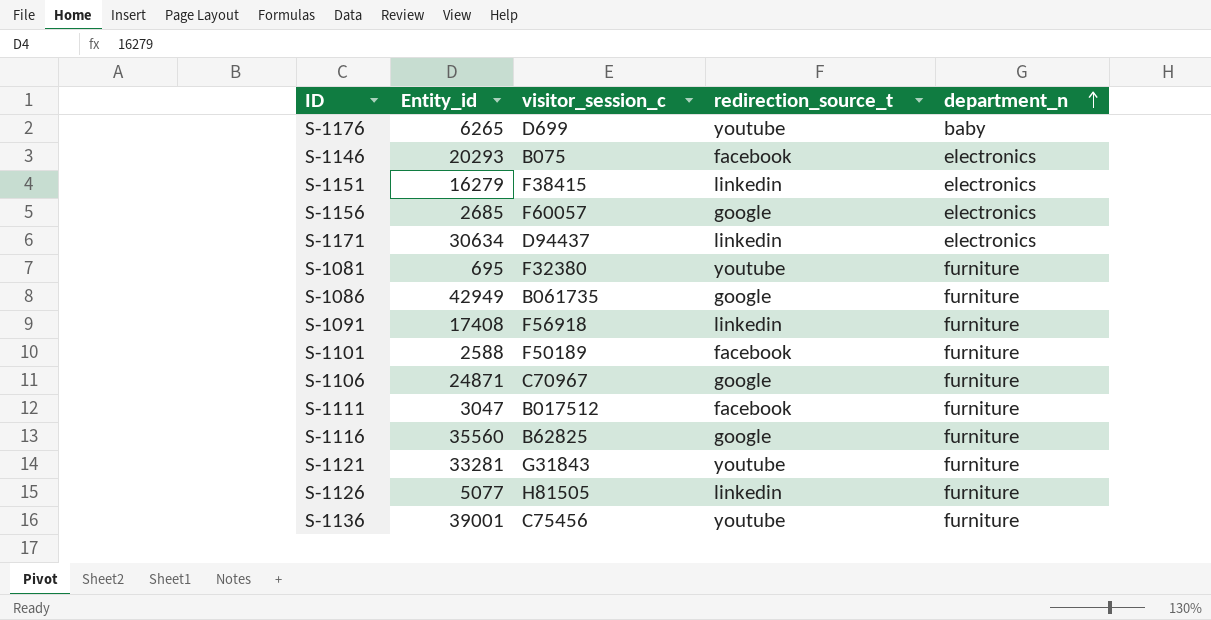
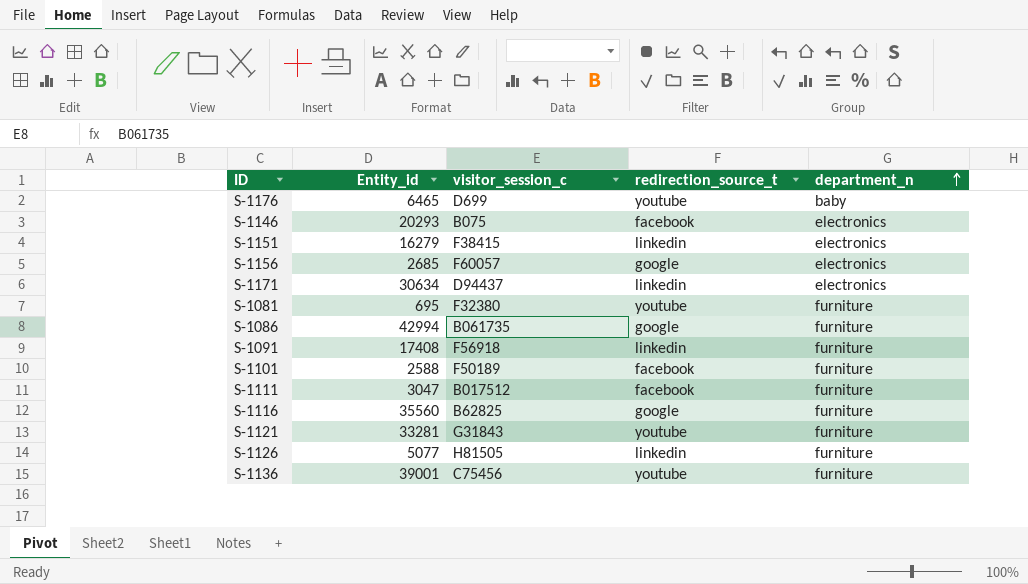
row S-1106: 24871 | C70967 | google | furniture -> none
S-1176 | Entity_id: 6265 -> 6465
S-1086 | Entity_id: 42949 -> 42994

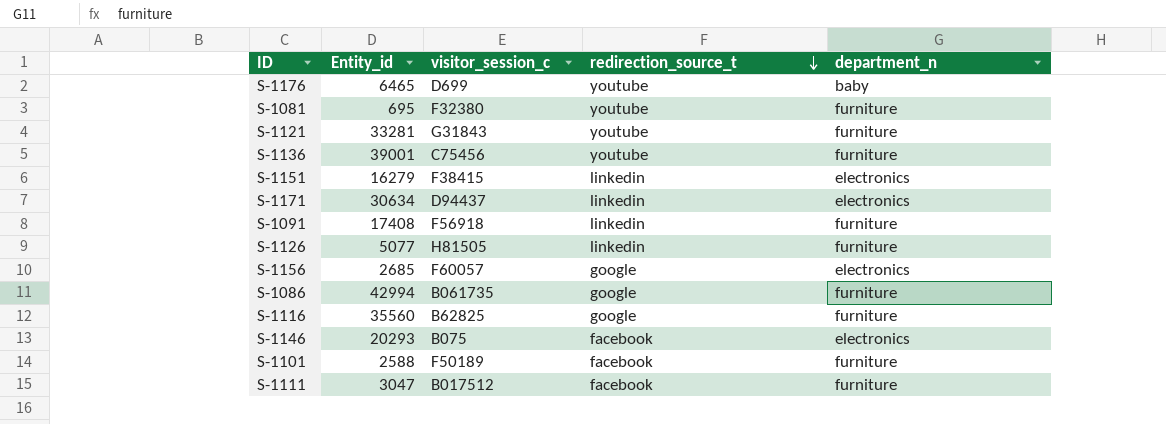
row order: department_n ascending -> redirection_source_t descending

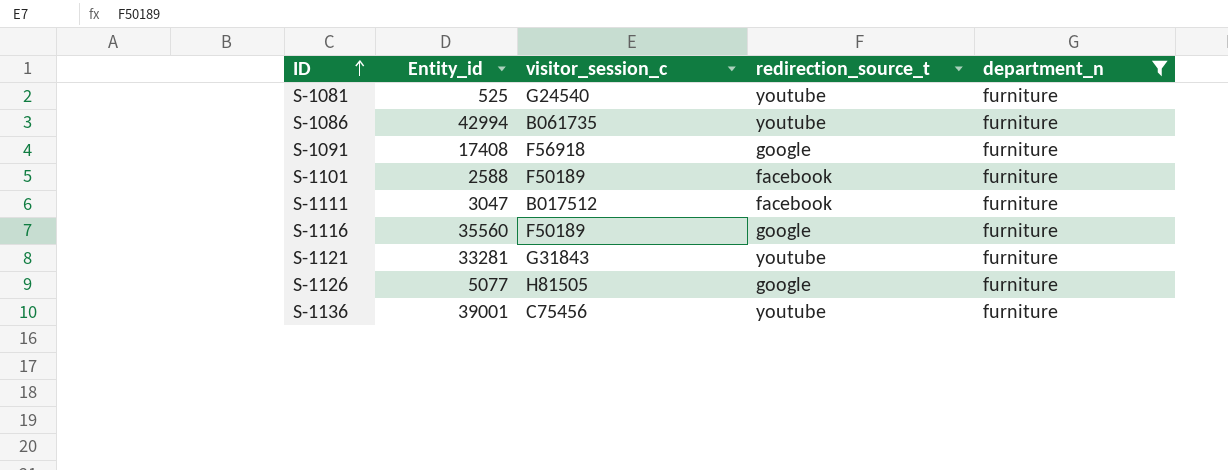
filter: none -> department_n = furniture
row order: redirection_source_t descending -> ID ascending
S-1081 | Entity_id: 695 -> 525
S-1081 | visitor_session_c: F32380 -> G24540
S-1086 | redirection_source_t: google -> youtube
S-1091 | redirection_source_t: linkedin -> google
S-1116 | visitor_session_c: B62825 -> F50189
S-1126 | redirection_source_t: linkedin -> google

